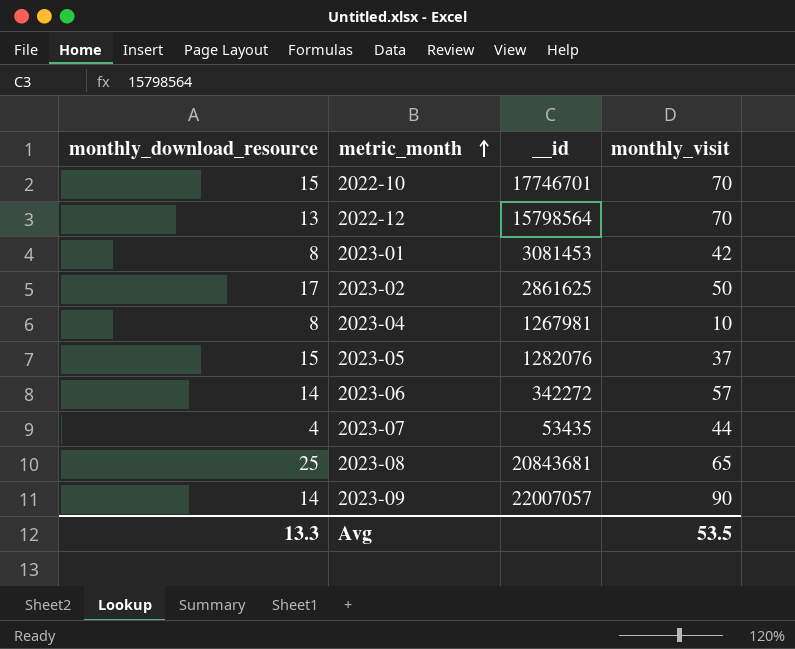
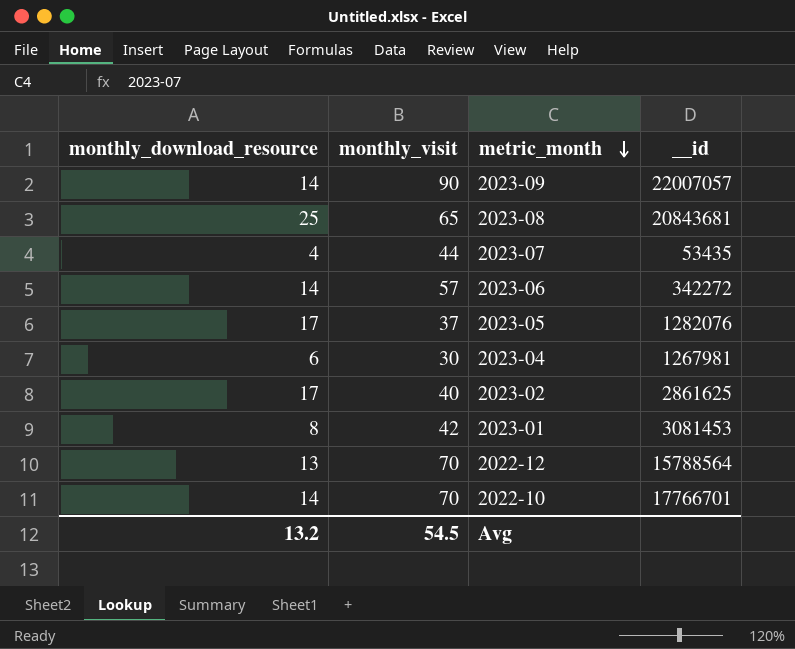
row order: metric_month ascending -> metric_month descending
column monthly_visit | position: 4 -> 2
2023-05 | monthly_download_resource: 15 -> 17
2023-04 | monthly_download_resource: 8 -> 6
2023-04 | monthly_visit: 10 -> 30
2023-02 | monthly_visit: 50 -> 40
2022-12 | __id: 15798564 -> 15788564
2022-10 | monthly_download_resource: 15 -> 14
2022-10 | __id: 17746701 -> 17766701
Avg | monthly_download_resource: 13.3 -> 13.2
Avg | monthly_visit: 53.5 -> 54.5

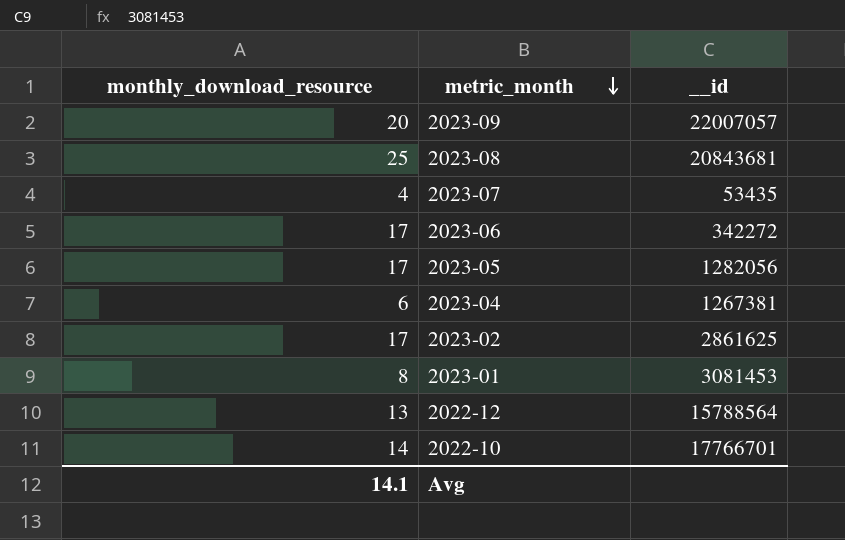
column monthly_visit | position: 2 -> none
2023-09 | monthly_download_resource: 14 -> 20
2023-06 | monthly_download_resource: 14 -> 17
2023-05 | __id: 1282076 -> 1282056
2023-04 | __id: 1267981 -> 1267381
Avg | monthly_download_resource: 13.2 -> 14.1

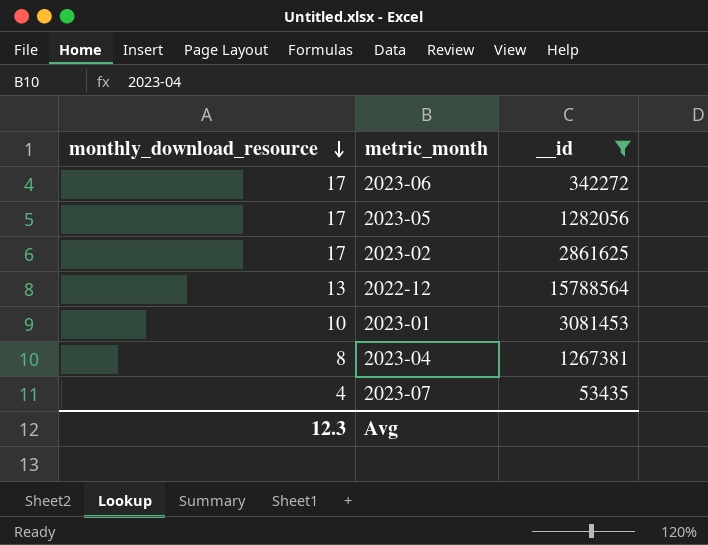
filter: none -> __id <= 15788564
row order: metric_month descending -> monthly_download_resource descending
2023-01 | monthly_download_resource: 8 -> 10
2023-04 | monthly_download_resource: 6 -> 8
Avg | monthly_download_resource: 14.1 -> 12.3

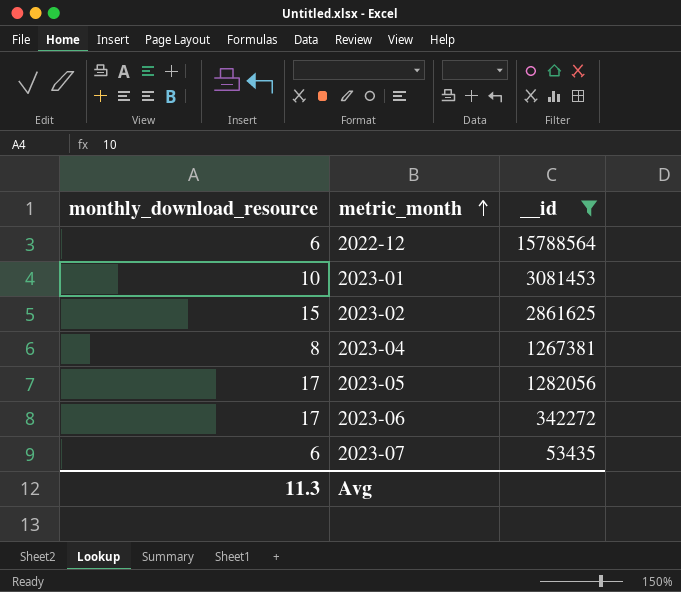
row order: monthly_download_resource descending -> metric_month ascending
2022-12 | monthly_download_resource: 13 -> 6
2023-02 | monthly_download_resource: 17 -> 15
2023-07 | monthly_download_resource: 4 -> 6
Avg | monthly_download_resource: 12.3 -> 11.3

